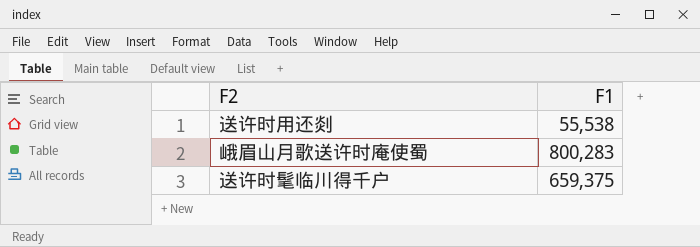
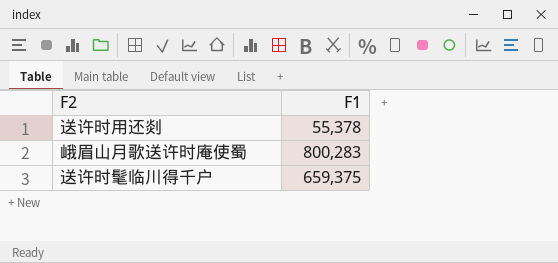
送许时用还剡 | F1: 55,538 -> 55,378

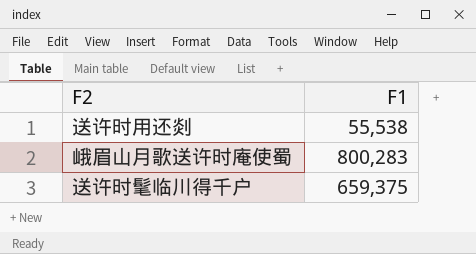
送许时用还剡 | F1: 55,378 -> 55,538

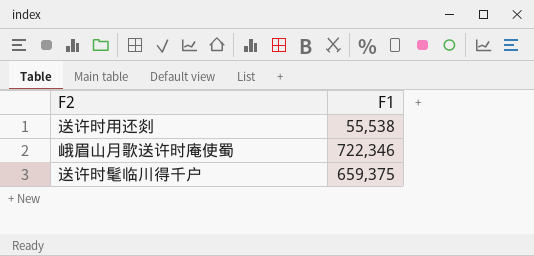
峨眉山月歌送许时庵使蜀 | F1: 800,283 -> 722,346

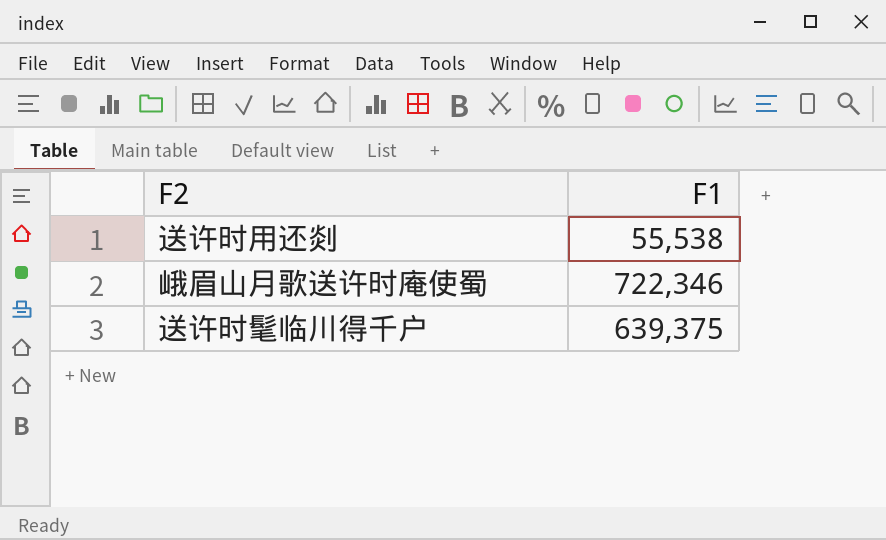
送许时髦临川得千户 | F1: 659,375 -> 639,375

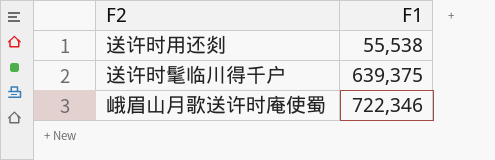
row order: none -> F1 ascending

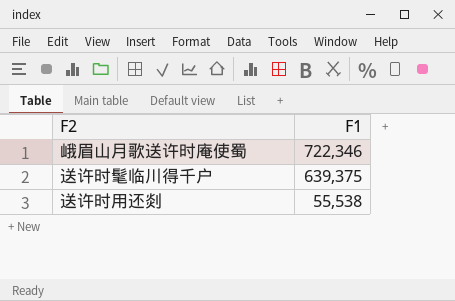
row order: F1 ascending -> F1 descending

